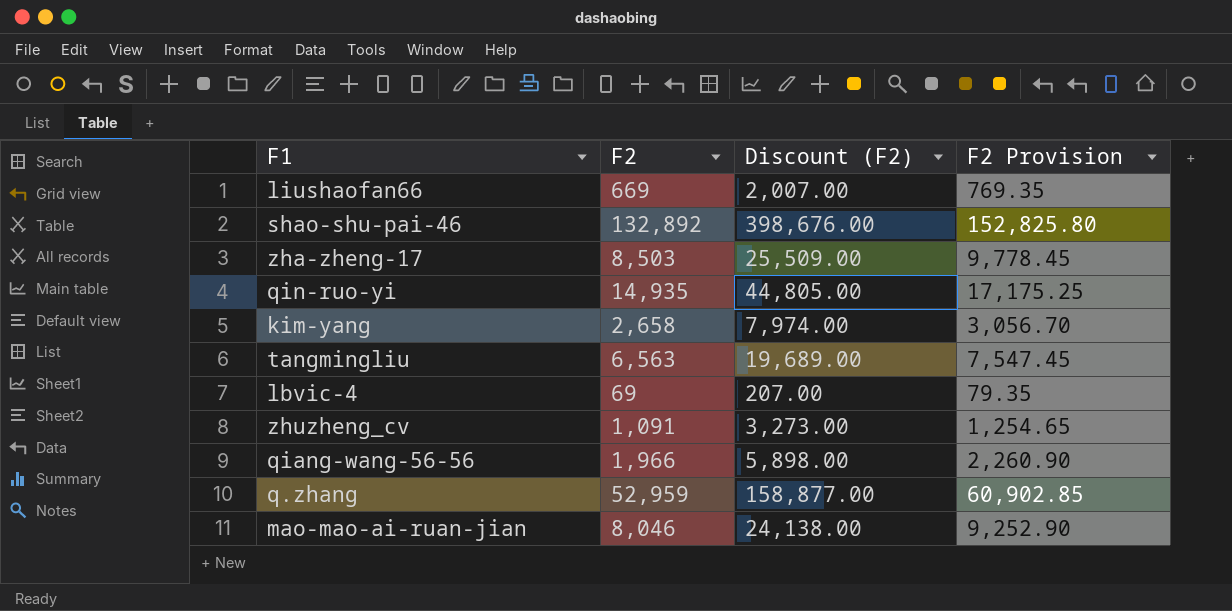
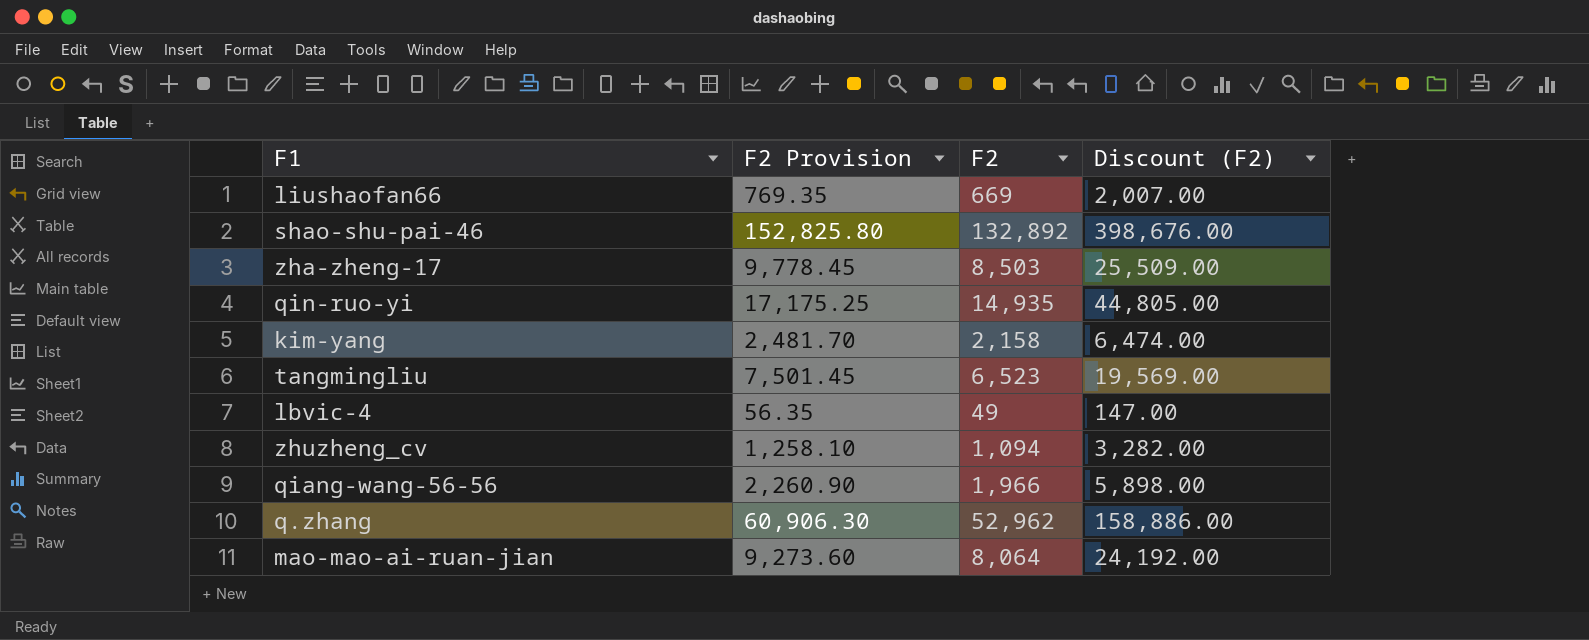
column F2 Provision | position: 4 -> 2
kim-yang | F2 Provision: 3,056.70 -> 2,481.70
kim-yang | F2: 2,658 -> 2,158
kim-yang | Discount (F2): 7,974.00 -> 6,474.00
tangmingliu | F2 Provision: 7,547.45 -> 7,501.45
tangmingliu | F2: 6,563 -> 6,523
tangmingliu | Discount (F2): 19,689.00 -> 19,569.00
lbvic-4 | F2 Provision: 79.35 -> 56.35
lbvic-4 | F2: 69 -> 49
lbvic-4 | Discount (F2): 207.00 -> 147.00
zhuzheng_cv | F2 Provision: 1,254.65 -> 1,258.10
zhuzheng_cv | F2: 1,091 -> 1,094
zhuzheng_cv | Discount (F2): 3,273.00 -> 3,282.00
q.zhang | F2 Provision: 60,902.85 -> 60,906.30
q.zhang | F2: 52,959 -> 52,962
q.zhang | Discount (F2): 158,877.00 -> 158,886.00
mao-mao-ai-ruan-jian | F2 Provision: 9,252.90 -> 9,273.60
mao-mao-ai-ruan-jian | F2: 8,046 -> 8,064
mao-mao-ai-ruan-jian | Discount (F2): 24,138.00 -> 24,192.00

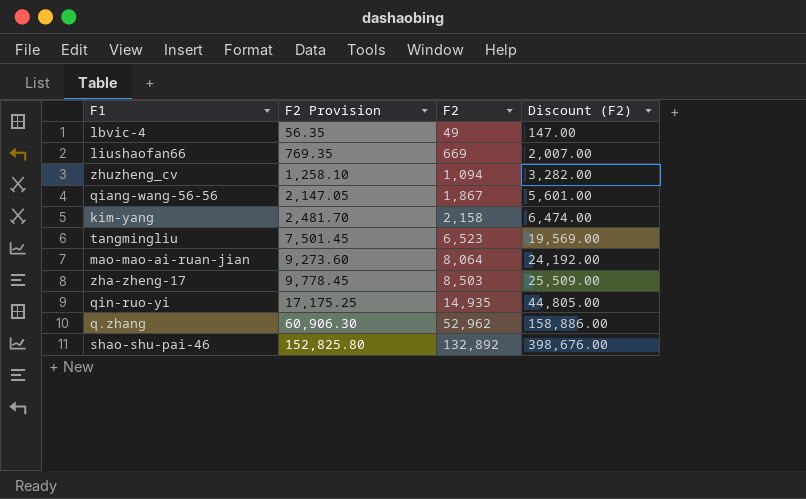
row order: none -> F2 Provision ascending
qiang-wang-56-56 | F2 Provision: 2,260.90 -> 2,147.05
qiang-wang-56-56 | F2: 1,966 -> 1,867
qiang-wang-56-56 | Discount (F2): 5,898.00 -> 5,601.00

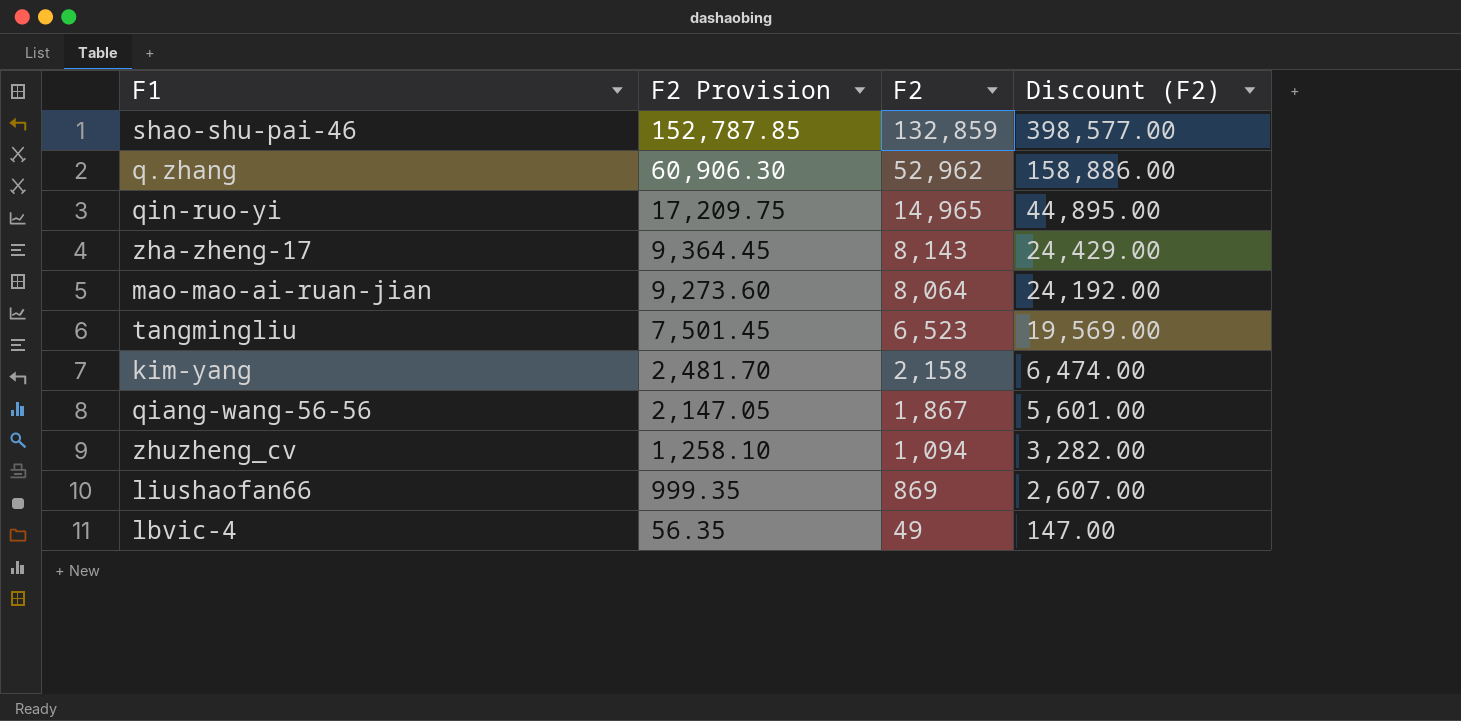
row order: F2 Provision ascending -> F2 Provision descending
shao-shu-pai-46 | F2 Provision: 152,825.80 -> 152,787.85
shao-shu-pai-46 | F2: 132,892 -> 132,859
shao-shu-pai-46 | Discount (F2): 398,676.00 -> 398,577.00
qin-ruo-yi | F2 Provision: 17,175.25 -> 17,209.75
qin-ruo-yi | F2: 14,935 -> 14,965
qin-ruo-yi | Discount (F2): 44,805.00 -> 44,895.00
zha-zheng-17 | F2 Provision: 9,778.45 -> 9,364.45
zha-zheng-17 | F2: 8,503 -> 8,143
zha-zheng-17 | Discount (F2): 25,509.00 -> 24,429.00
liushaofan66 | F2 Provision: 769.35 -> 999.35
liushaofan66 | F2: 669 -> 869
liushaofan66 | Discount (F2): 2,007.00 -> 2,607.00

